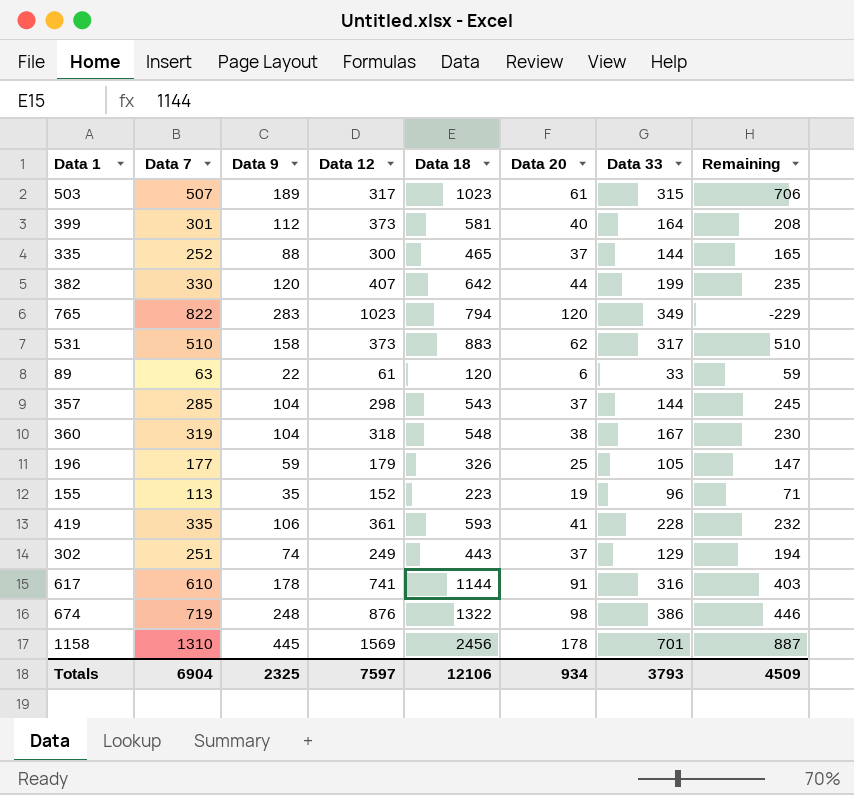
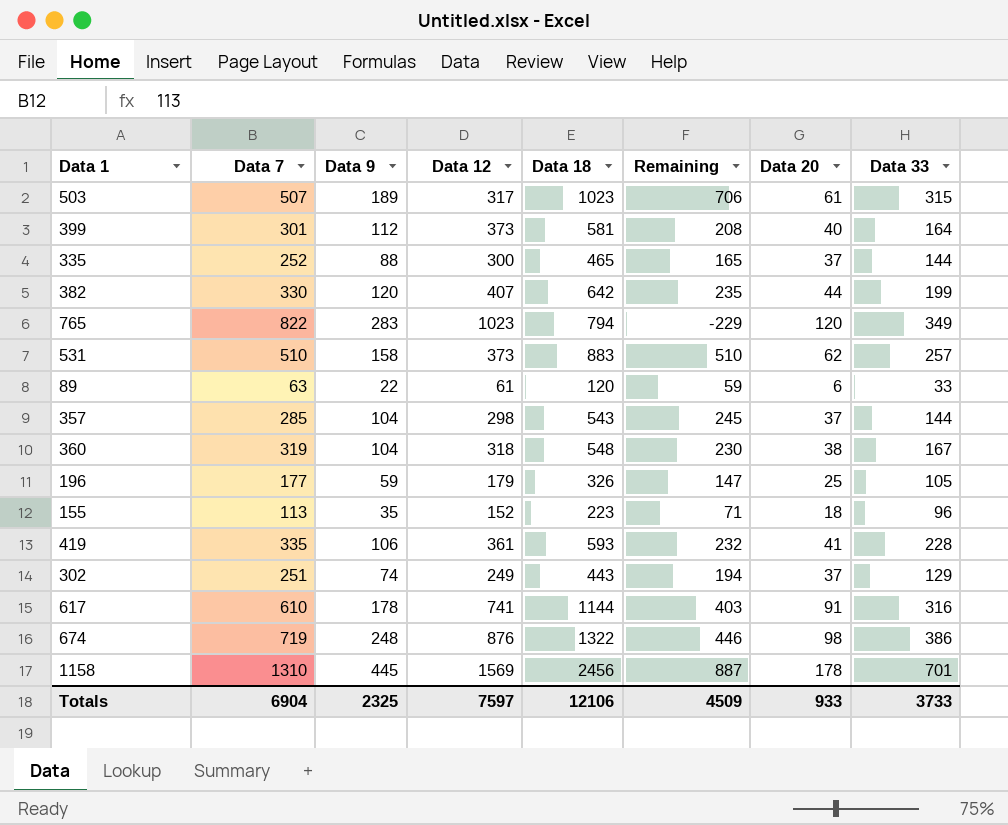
column Remaining | position: 8 -> 6
531 | Data 33: 317 -> 257
155 | Data 20: 19 -> 18
Totals | Data 20: 934 -> 933
Totals | Data 33: 3793 -> 3733

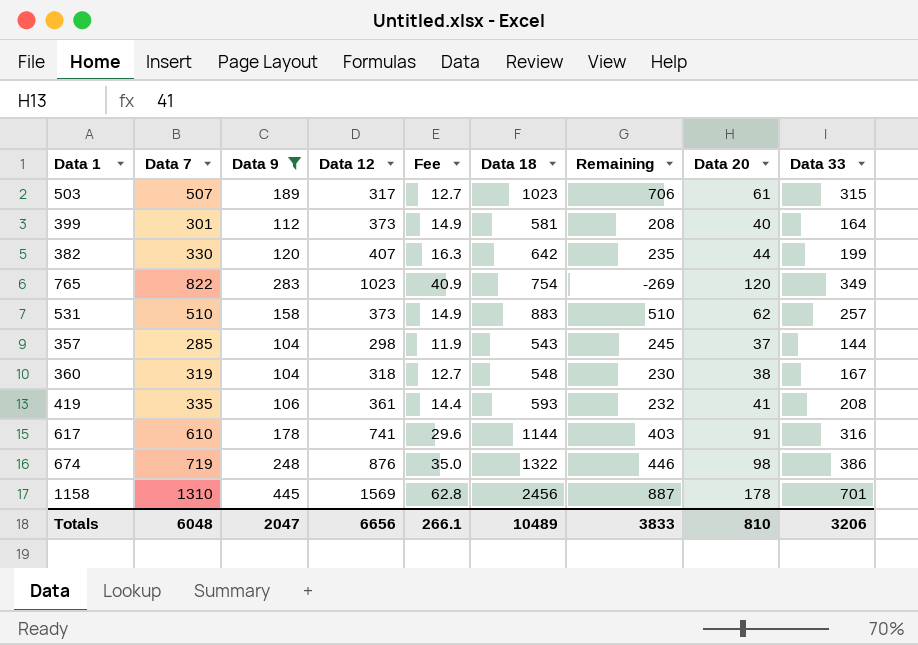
filter: none -> Data 9 >= 104
column Fee | formula: none -> [Data 12] * 0.04
765 | Data 18: 794 -> 754
765 | Remaining: -229 -> -269
419 | Data 33: 228 -> 208
Totals | Data 7: 6904 -> 6048
Totals | Data 9: 2325 -> 2047
Totals | Data 12: 7597 -> 6656
Totals | Data 18: 12106 -> 10489
Totals | Remaining: 4509 -> 3833
Totals | Data 20: 933 -> 810
Totals | Data 33: 3733 -> 3206

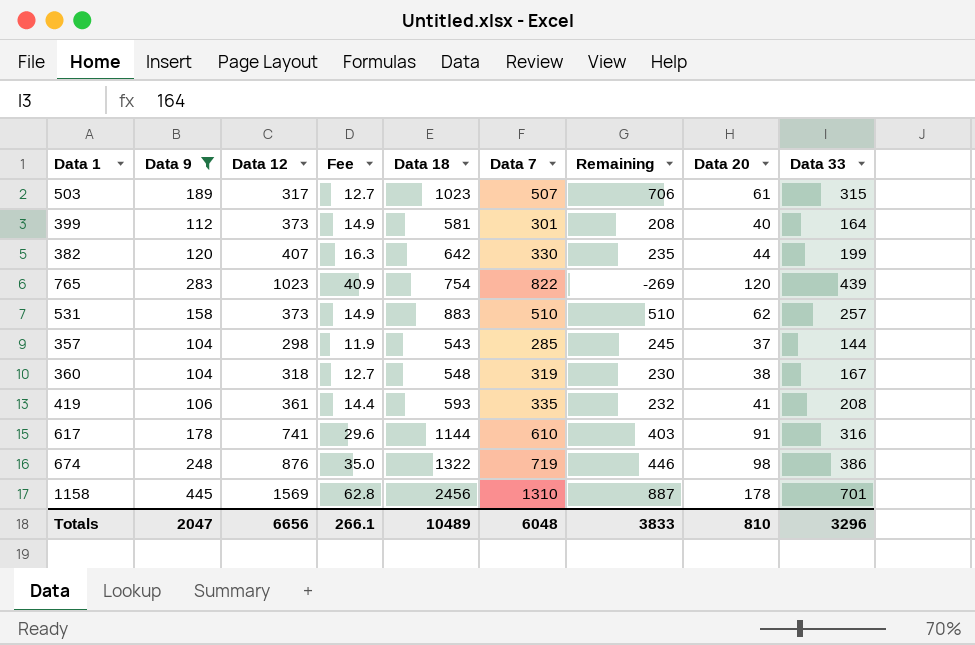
column Data 7 | position: 2 -> 6
765 | Data 33: 349 -> 439
Totals | Data 33: 3206 -> 3296

